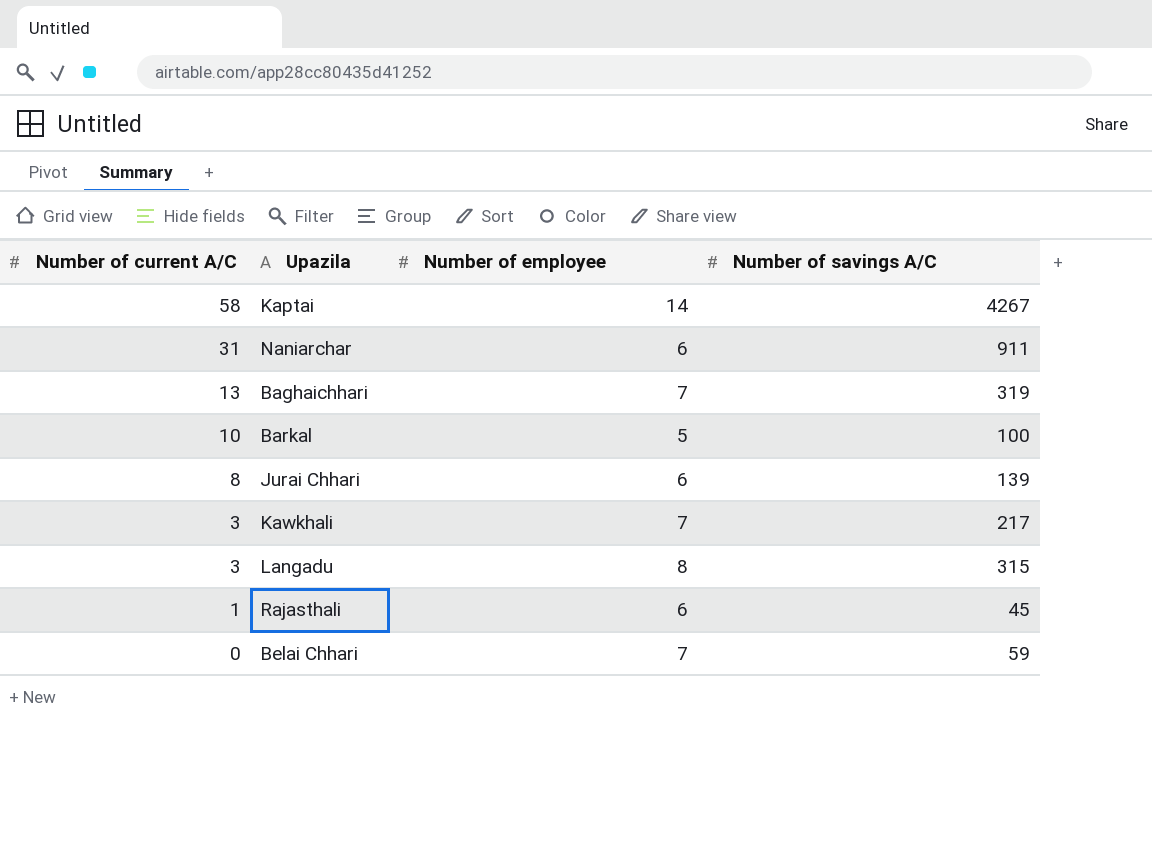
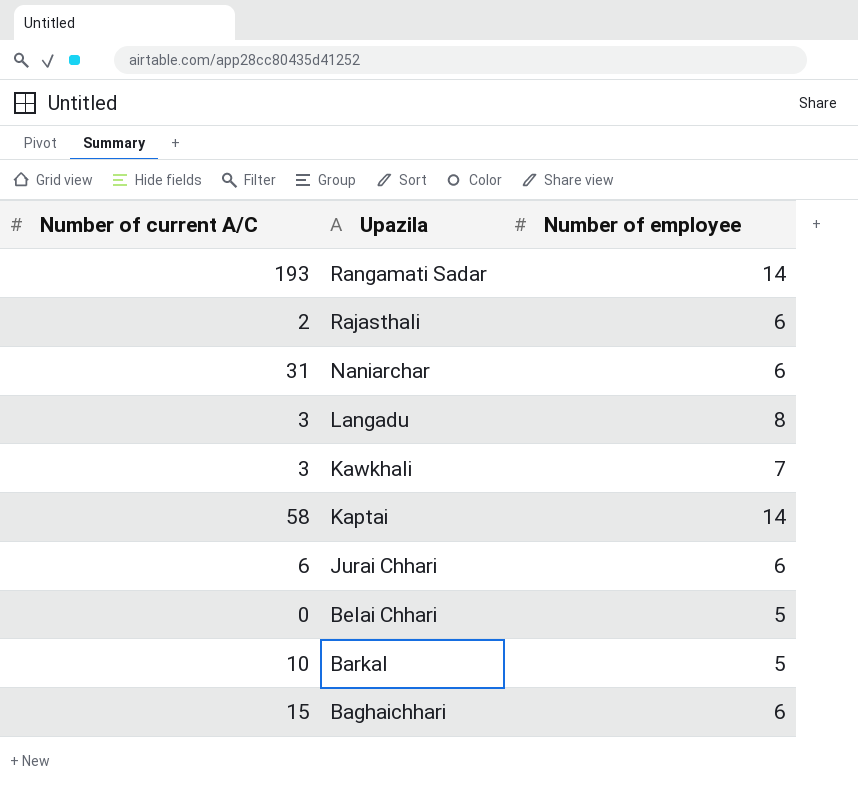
row order: Number of current A/C descending -> Upazila descending
column Number of savings A/C | position: 4 -> none
row Rangamati Sadar: none -> 193 | 14
Rajasthali | Number of current A/C: 1 -> 2
Jurai Chhari | Number of current A/C: 8 -> 6
Belai Chhari | Number of employee: 7 -> 5
Baghaichhari | Number of current A/C: 13 -> 15
Baghaichhari | Number of employee: 7 -> 6

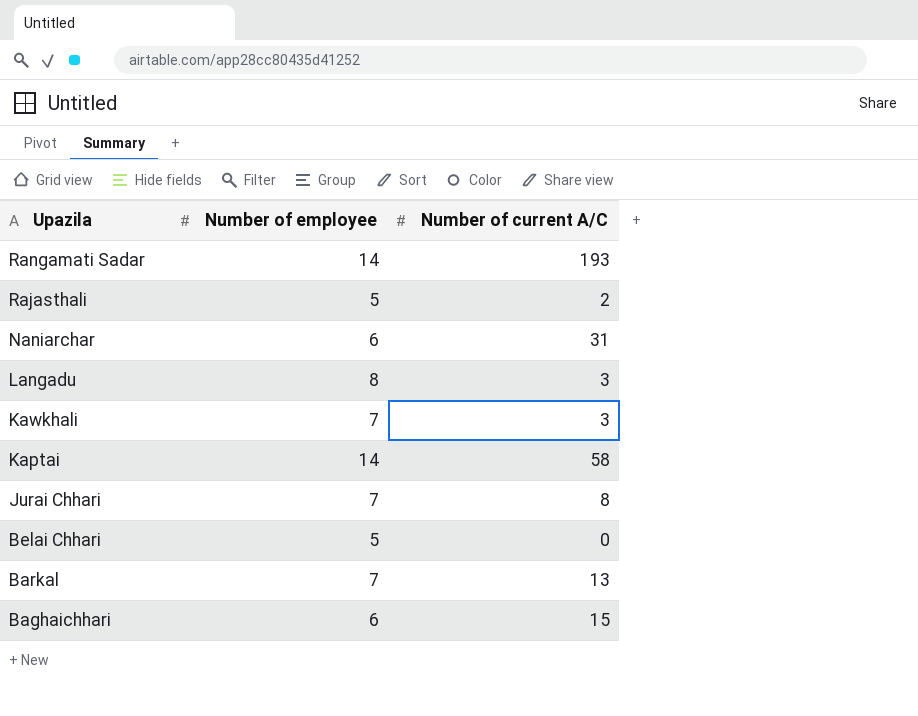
column Number of current A/C | position: 1 -> 3
Rajasthali | Number of employee: 6 -> 5
Jurai Chhari | Number of employee: 6 -> 7
Jurai Chhari | Number of current A/C: 6 -> 8
Barkal | Number of employee: 5 -> 7
Barkal | Number of current A/C: 10 -> 13

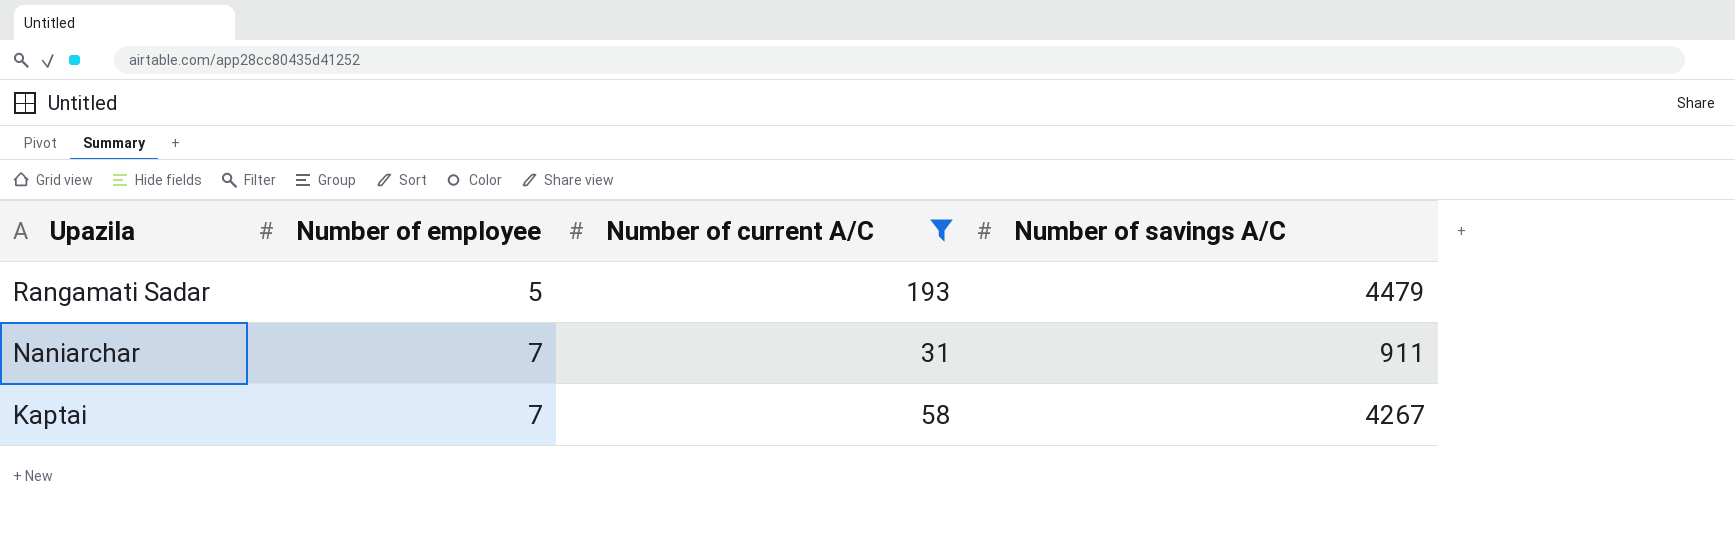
filter: none -> Number of current A/C >= 31
column Number of savings A/C | position: none -> 4
Rangamati Sadar | Number of employee: 14 -> 5
Naniarchar | Number of employee: 6 -> 7
Kaptai | Number of employee: 14 -> 7

